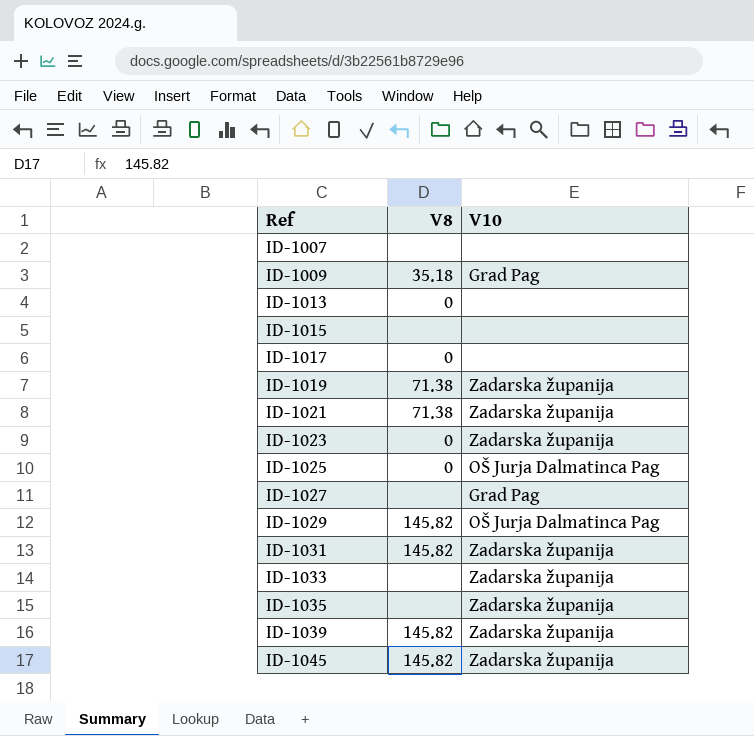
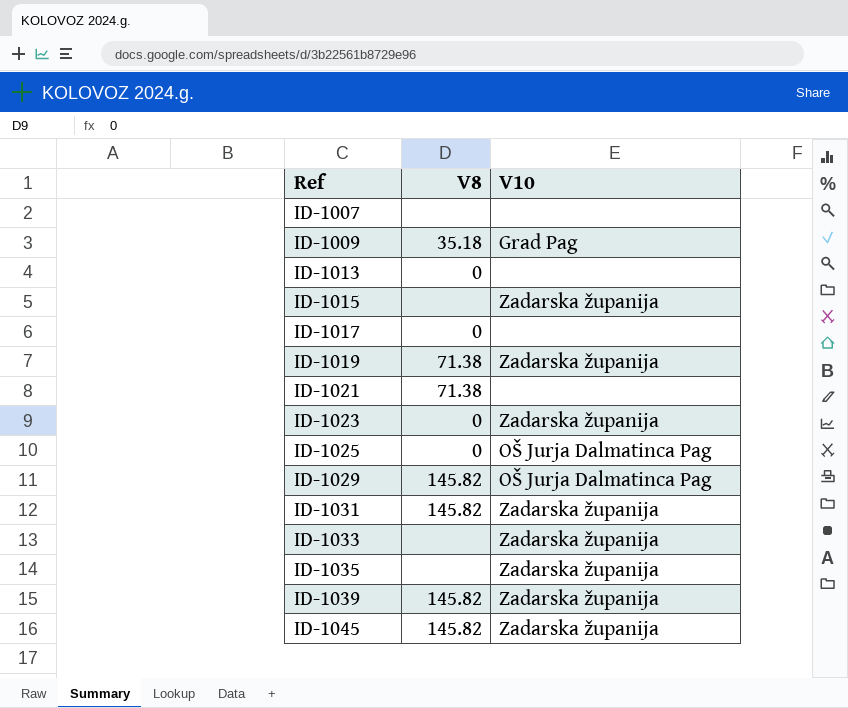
row ID-1027: none | Grad Pag -> none
ID-1015 | V10: none -> Zadarska županija
ID-1021 | V10: Zadarska županija -> none

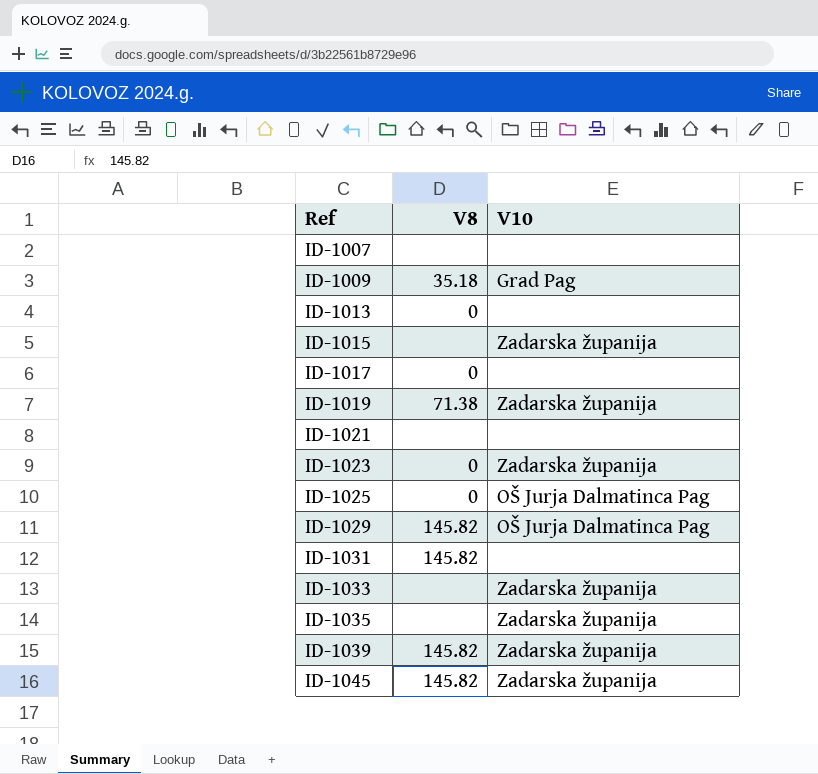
ID-1021 | V8: 71.38 -> none
ID-1031 | V10: Zadarska županija -> none

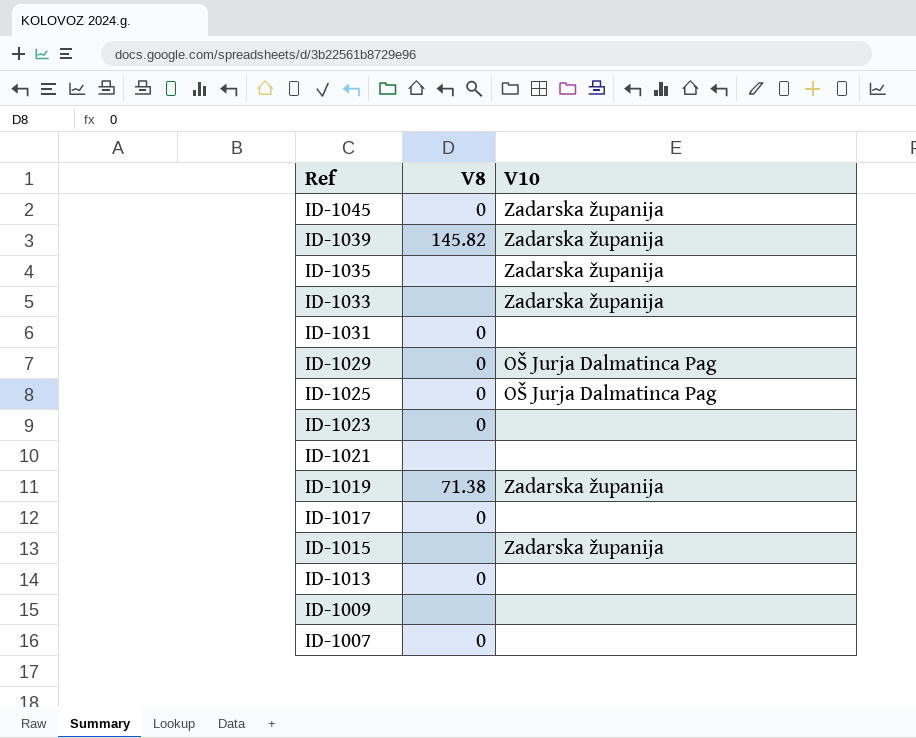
row order: Ref ascending -> Ref descending
ID-1045 | V8: 145.82 -> 0
ID-1031 | V8: 145.82 -> 0
ID-1029 | V8: 145.82 -> 0
ID-1023 | V10: Zadarska županija -> none
ID-1009 | V8: 35.18 -> none
ID-1009 | V10: Grad Pag -> none
ID-1007 | V8: none -> 0

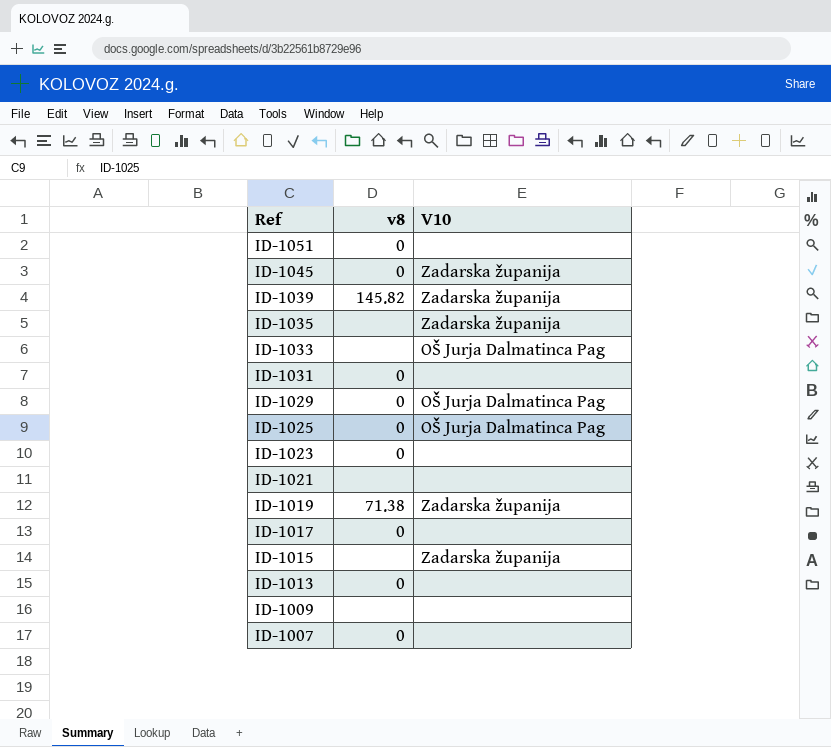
column name: V8 -> v8
row ID-1051: none -> 0 | none
ID-1033 | V10: Zadarska županija -> OŠ Jurja Dalmatinca Pag

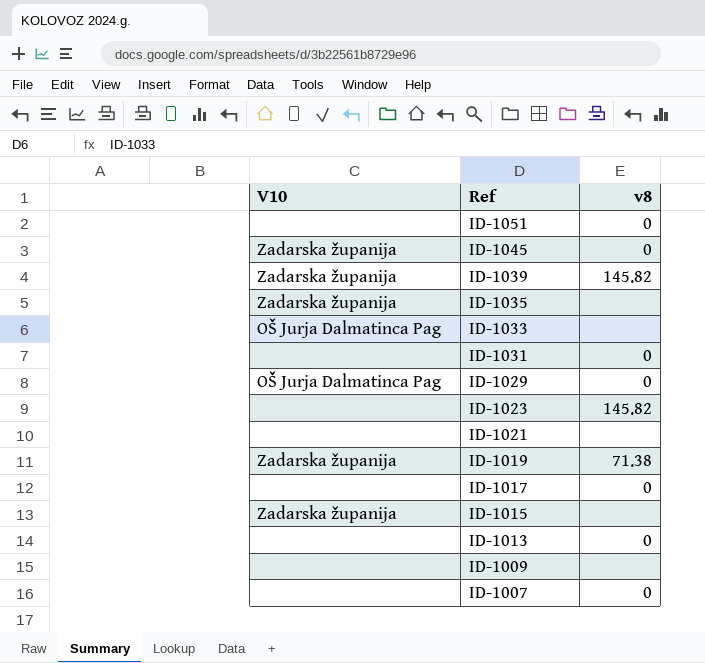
column V10 | position: 3 -> 1
row ID-1025: 0 | OŠ Jurja Dalmatinca Pag -> none
ID-1023 | v8: 0 -> 145.82

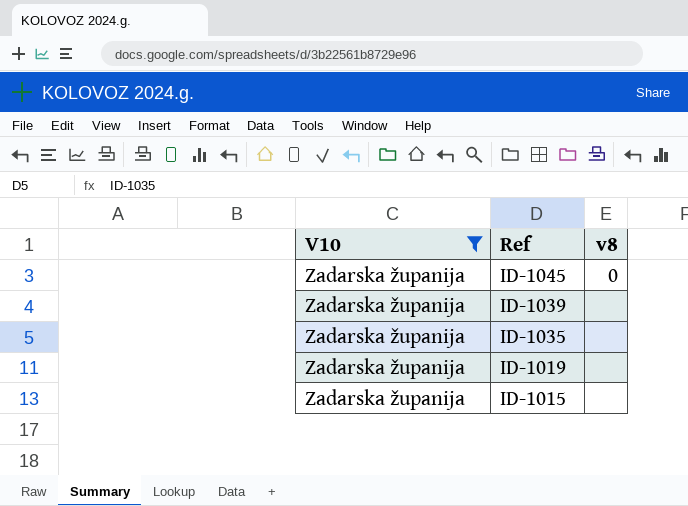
filter: none -> V10 = Zadarska županija
ID-1039 | v8: 145.82 -> none
ID-1019 | v8: 71.38 -> none

